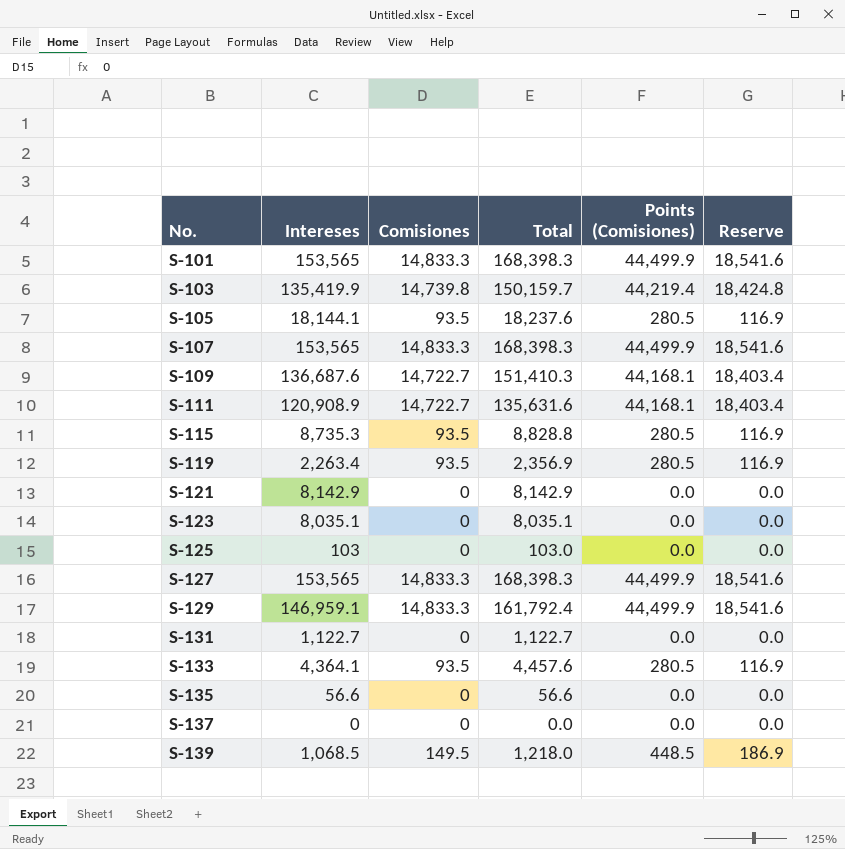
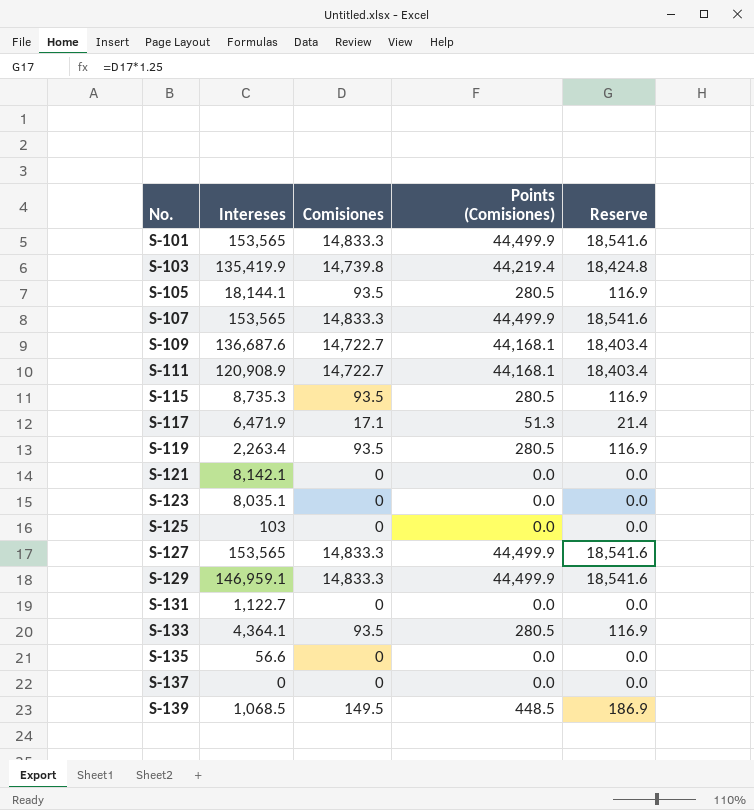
column Total | formula: [Intereses] + [Comisiones] -> none
row S-117: none -> 6,471.9 | 17.1 | 51.3 | 21.4
S-121 | Intereses: 8,142.9 -> 8,142.1

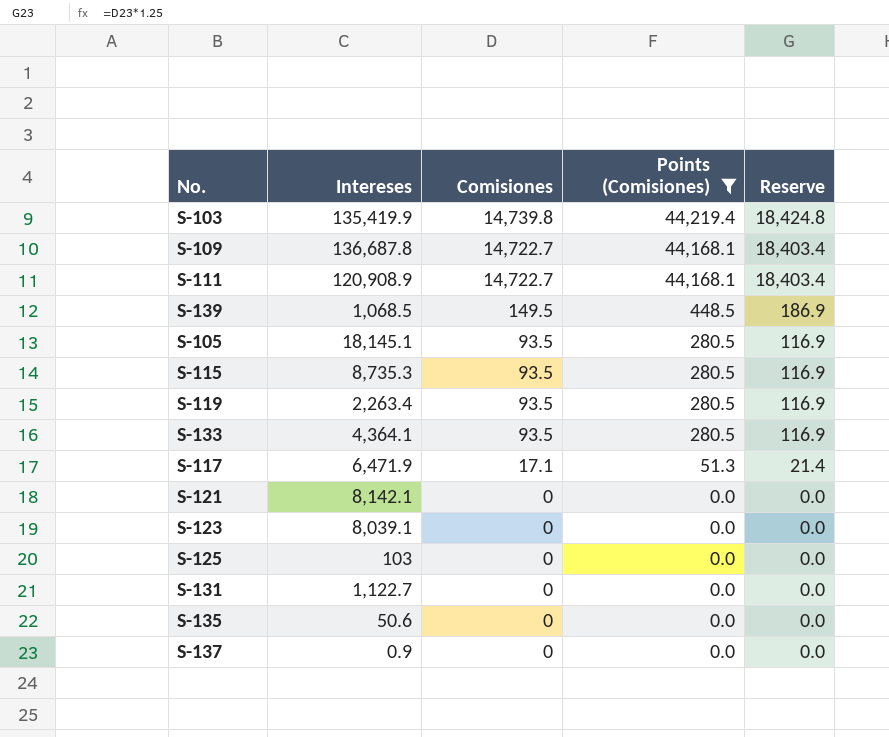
filter: none -> Points (Comisiones) != 44,499.9
row order: No. ascending -> Comisiones descending
S-109 | Intereses: 136,687.6 -> 136,687.8
S-105 | Intereses: 18,144.1 -> 18,145.1
S-123 | Intereses: 8,035.1 -> 8,039.1
S-135 | Intereses: 56.6 -> 50.6
S-137 | Intereses: 0 -> 0.9

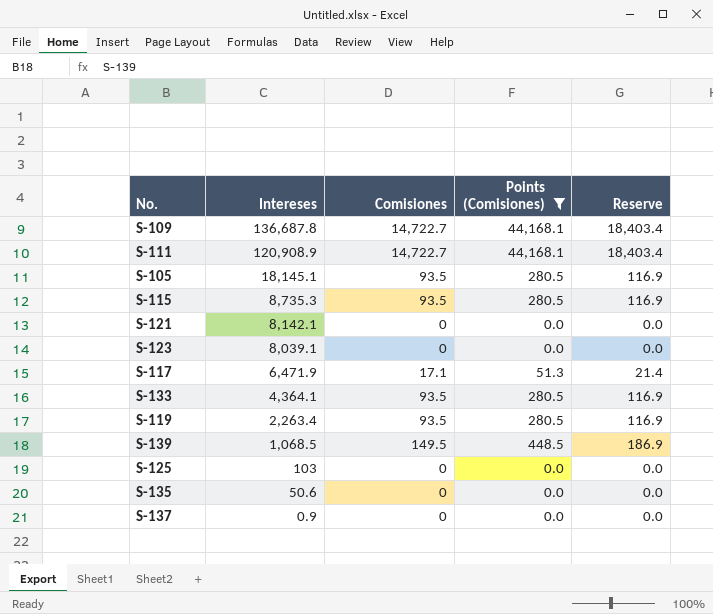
row order: Comisiones descending -> Intereses descending
row S-103: 135,419.9 | 14,739.8 | 44,219.4 | 18,424.8 -> none
row S-131: 1,122.7 | 0 | 0.0 | 0.0 -> none

